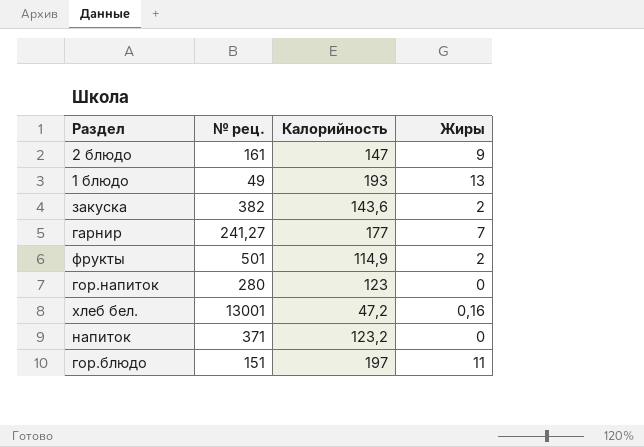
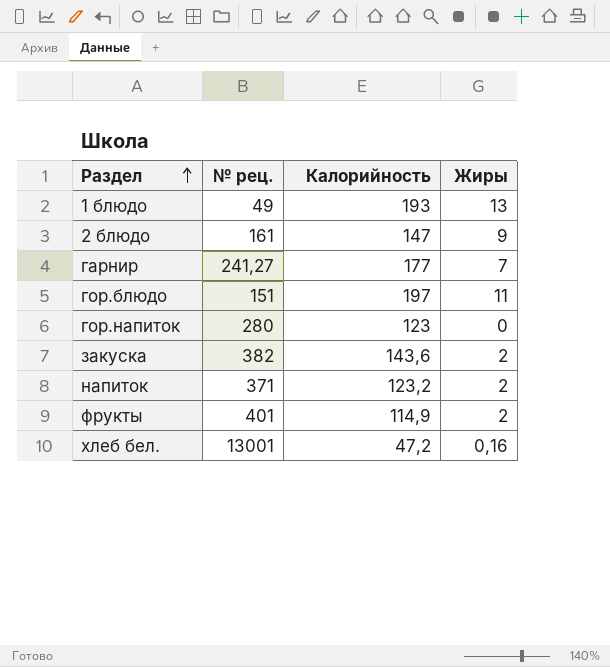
row order: none -> Раздел ascending
напиток | Жиры: 0 -> 2
фрукты | № рец.: 501 -> 401

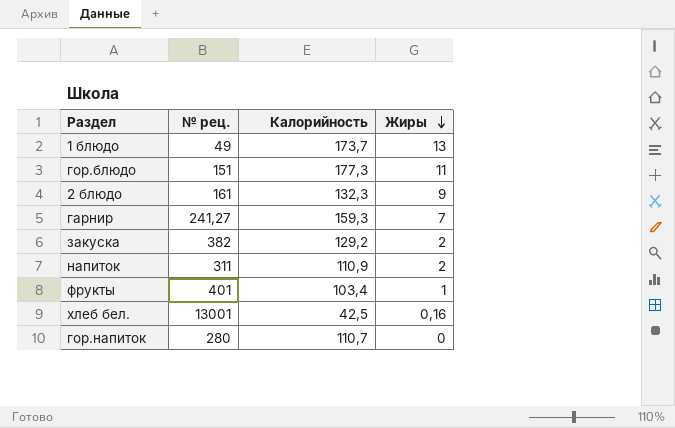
row order: Раздел ascending -> Жиры descending
1 блюдо | Калорийность: 193 -> 173,7
гор.блюдо | Калорийность: 197 -> 177,3
2 блюдо | Калорийность: 147 -> 132,3
гарнир | Калорийность: 177 -> 159,3
закуска | Калорийность: 143,6 -> 129,2
напиток | № рец.: 371 -> 311
напиток | Калорийность: 123,2 -> 110,9
фрукты | Калорийность: 114,9 -> 103,4
фрукты | Жиры: 2 -> 1
хлеб бел. | Калорийность: 47,2 -> 42,5
гор.напиток | Калорийность: 123 -> 110,7

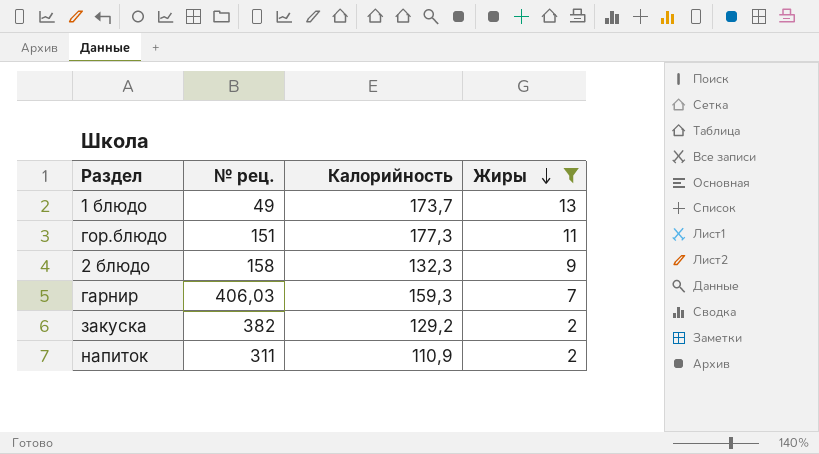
filter: none -> Жиры >= 2
2 блюдо | № рец.: 161 -> 158
гарнир | № рец.: 241,27 -> 406,03

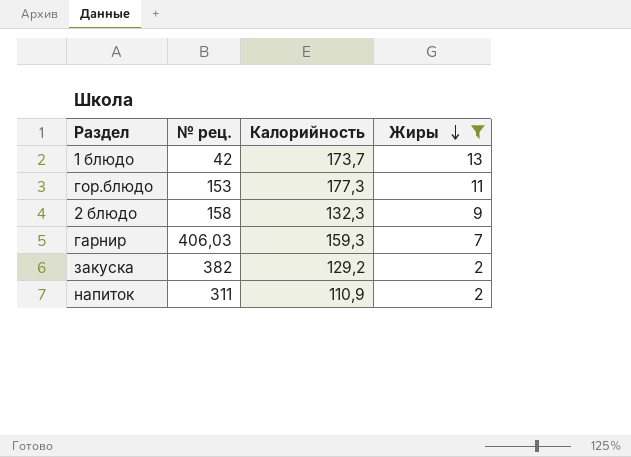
1 блюдо | № рец.: 49 -> 42
гор.блюдо | № рец.: 151 -> 153

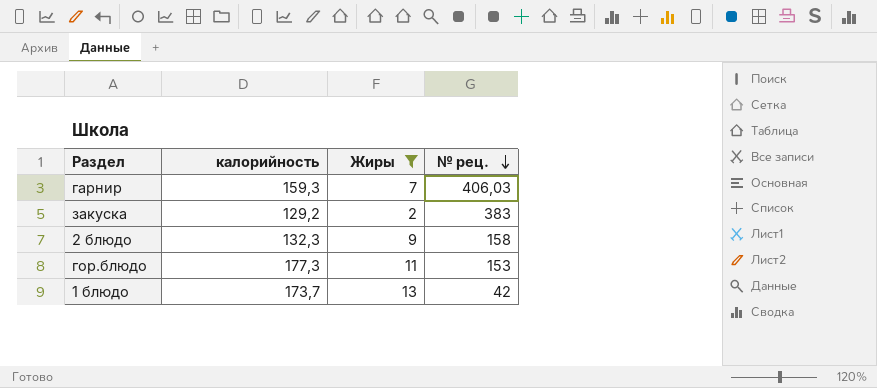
row order: Жиры descending -> № рец. descending
column name: Калорийность -> калорийность
column № рец. | position: 2 -> 4
row напиток: 311 | 110,9 | 2 -> none
закуска | № рец.: 382 -> 383

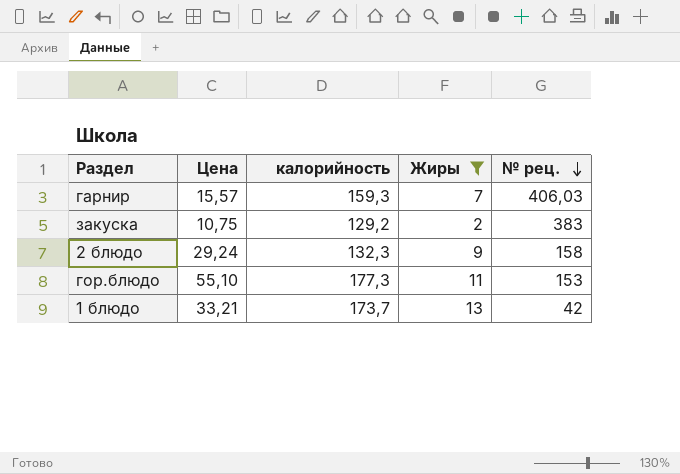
column Цена | position: none -> 2

